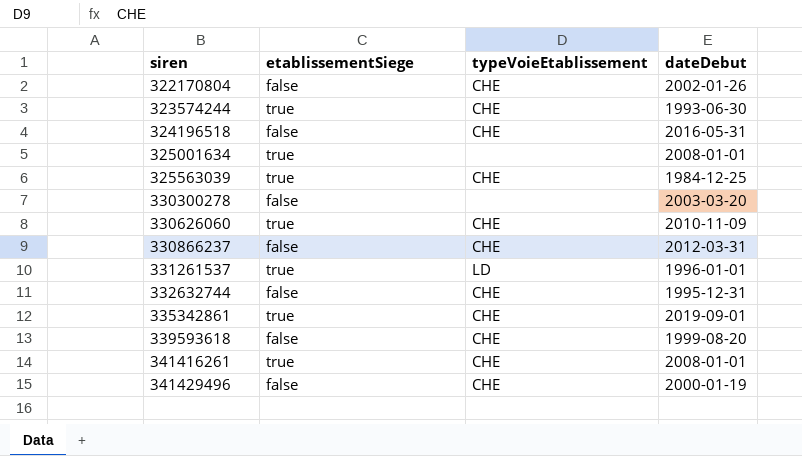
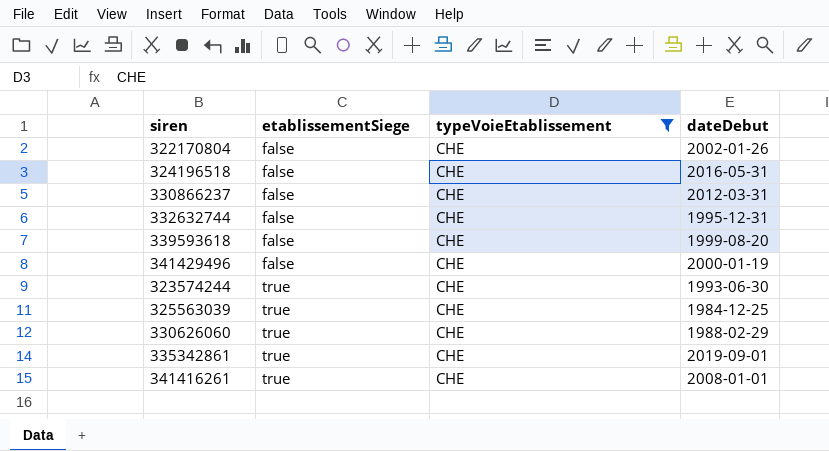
filter: none -> typeVoieEtablissement = CHE
row order: siren ascending -> etablissementSiege ascending
330626060 | dateDebut: 2010-11-09 -> 1988-02-29

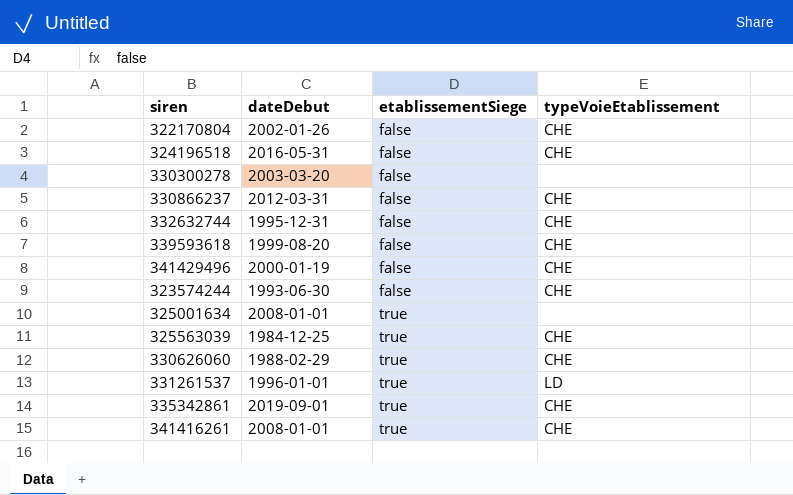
filter: typeVoieEtablissement = CHE -> none
column dateDebut | position: 4 -> 2
323574244 | etablissementSiege: true -> false

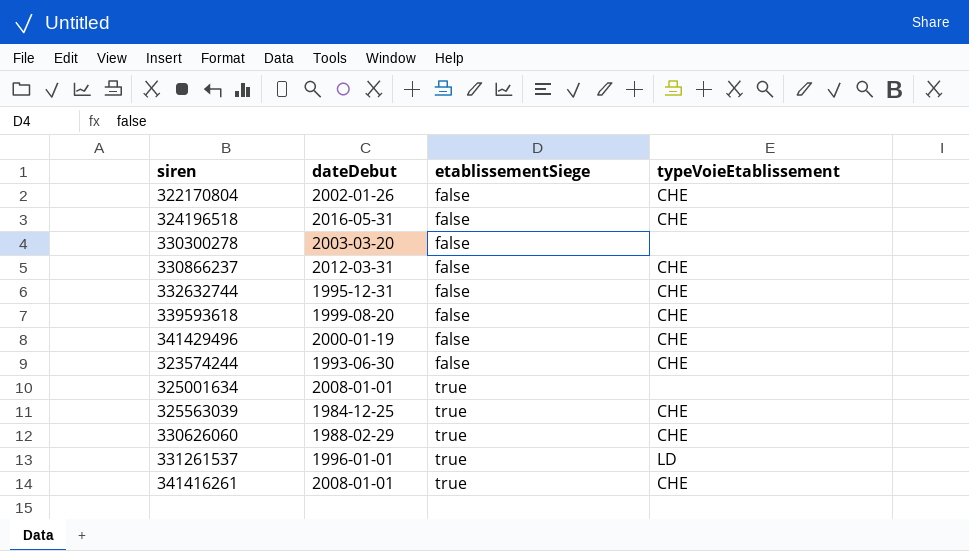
row 335342861: 2019-09-01 | true | CHE -> none

